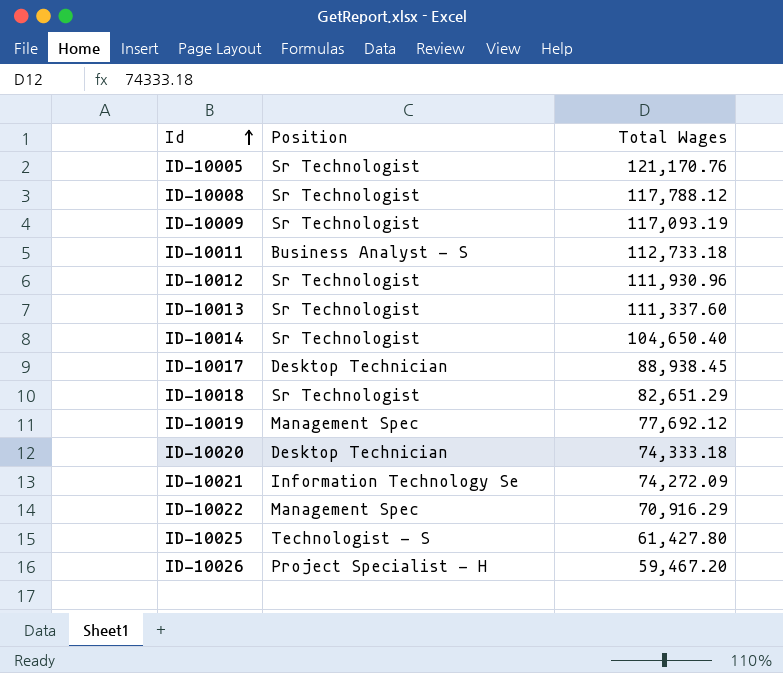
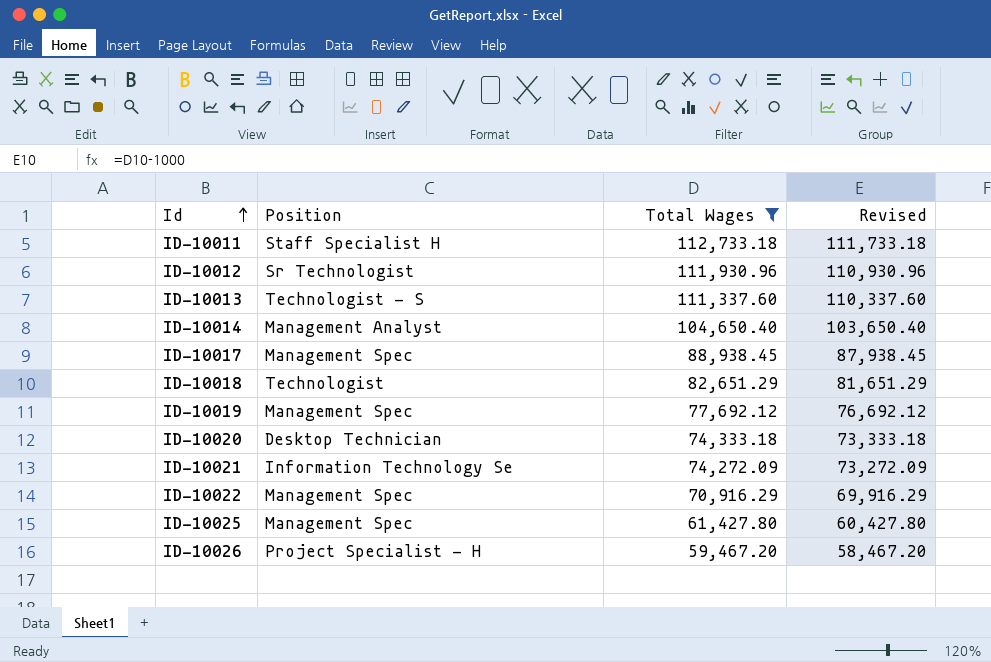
filter: none -> Total Wages <= 112,733.18
column Revised | formula: none -> [Total Wages] - 1000
ID-10011 | Position: Business Analyst - S -> Staff Specialist H
ID-10013 | Position: Sr Technologist -> Technologist - S
ID-10014 | Position: Sr Technologist -> Management Analyst
ID-10017 | Position: Desktop Technician -> Management Spec
ID-10018 | Position: Sr Technologist -> Technologist
ID-10025 | Position: Technologist - S -> Management Spec

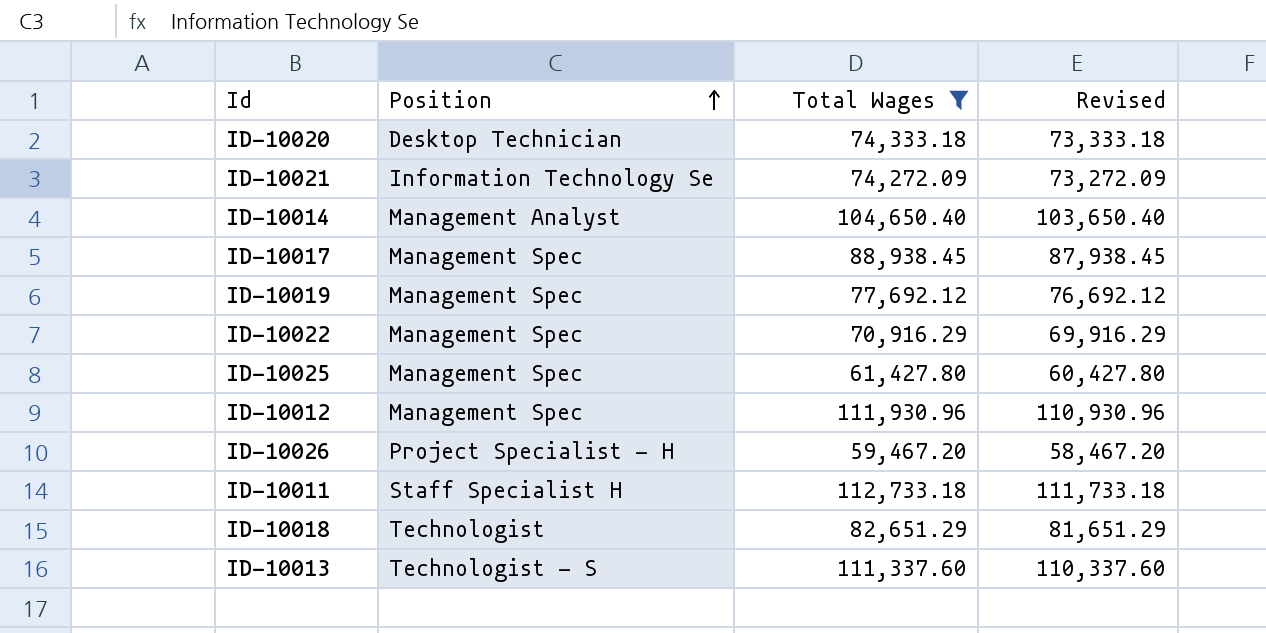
row order: Id ascending -> Position ascending
ID-10012 | Position: Sr Technologist -> Management Spec

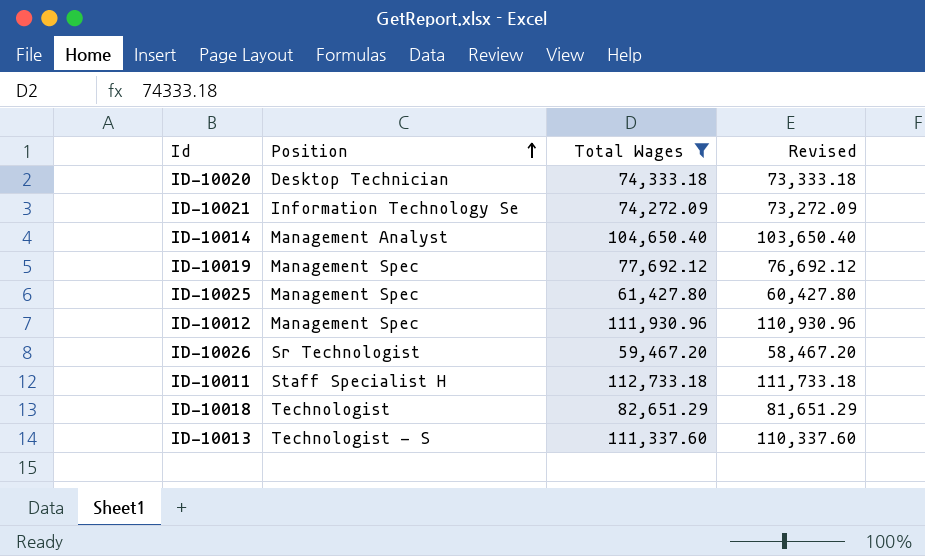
row ID-10017: Management Spec | 88,938.45 | 87,938.45 -> none
row ID-10022: Management Spec | 70,916.29 | 69,916.29 -> none
ID-10026 | Position: Project Specialist - H -> Sr Technologist

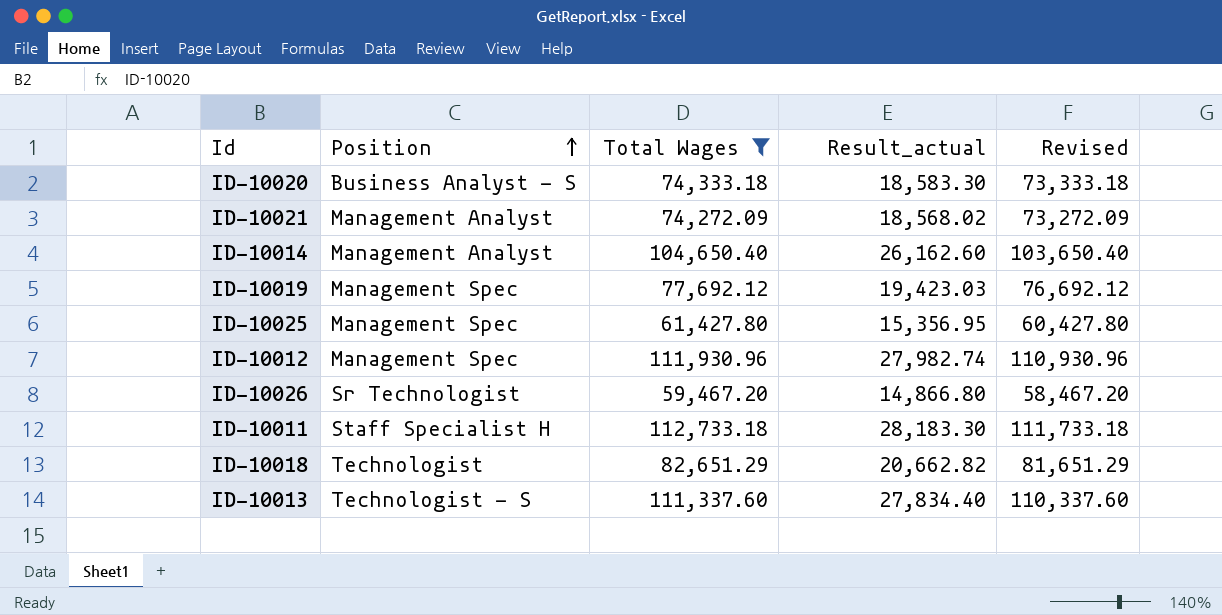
column Result_actual | formula: none -> [Total Wages] * 0.25
ID-10020 | Position: Desktop Technician -> Business Analyst - S
ID-10021 | Position: Information Technology Se -> Management Analyst

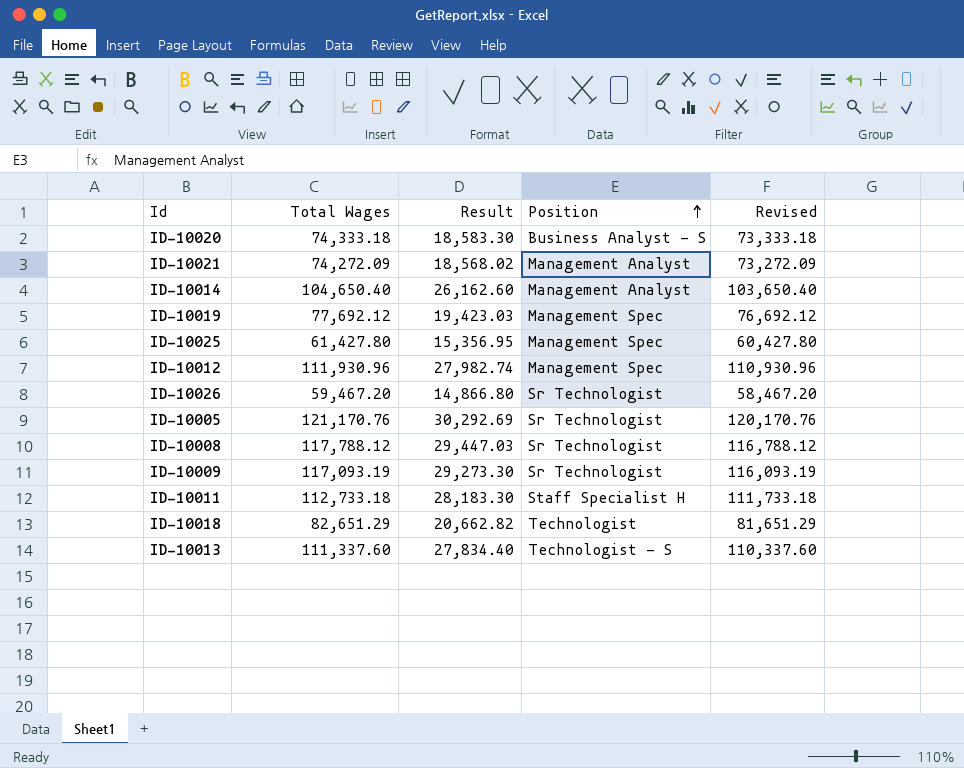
filter: Total Wages <= 112,733.18 -> none
column name: Result_actual -> Result
column Position | position: 2 -> 4

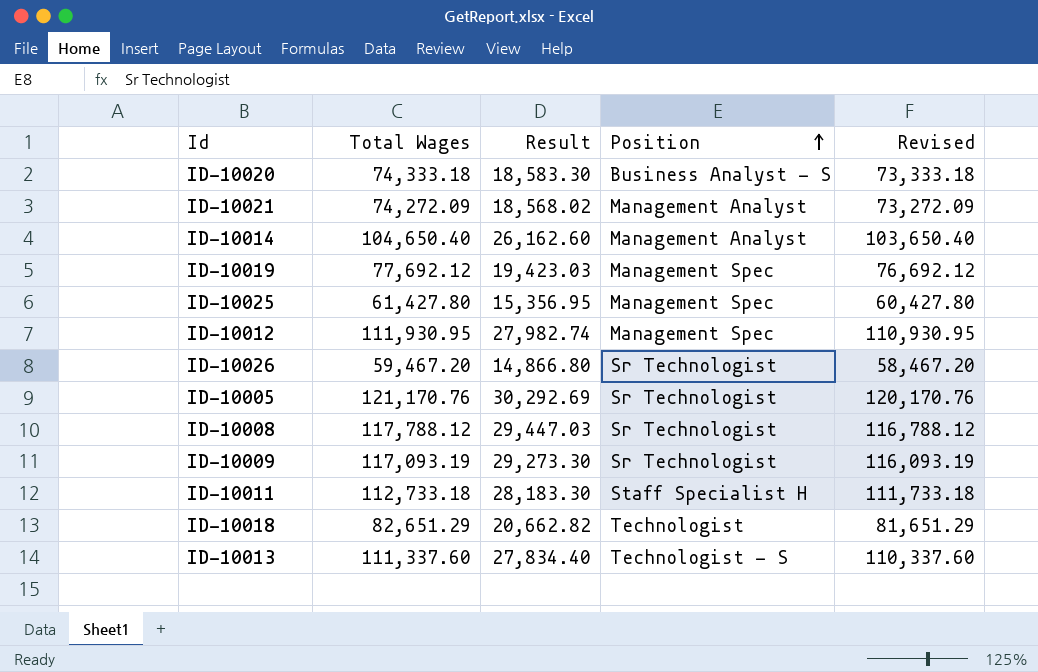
ID-10012 | Total Wages: 111,930.96 -> 111,930.95
ID-10012 | Revised: 110,930.96 -> 110,930.95

